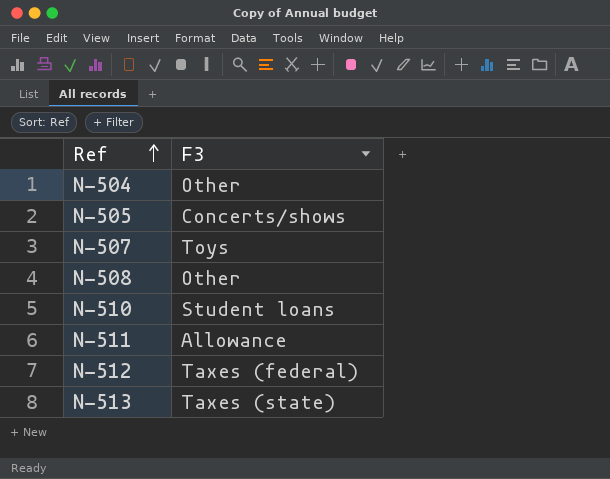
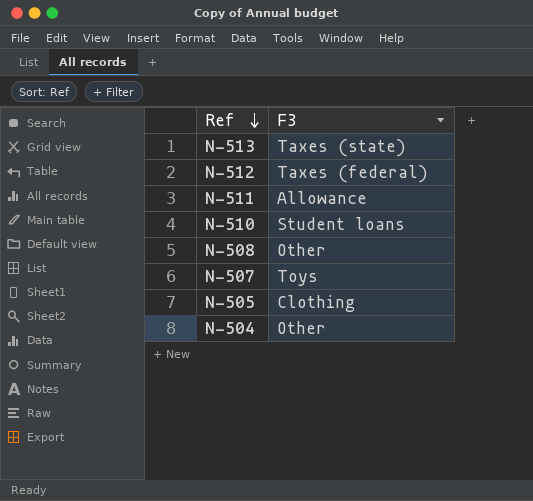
row order: Ref ascending -> Ref descending
N-505 | F3: Concerts/shows -> Clothing

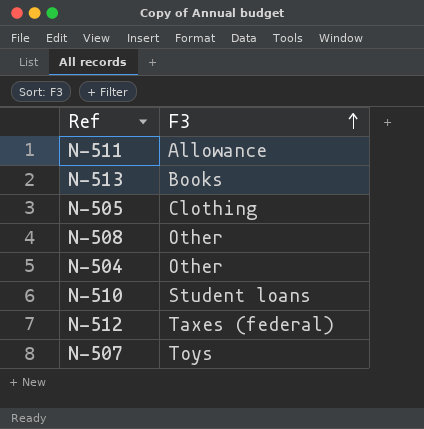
row order: Ref descending -> F3 ascending
N-513 | F3: Taxes (state) -> Books

